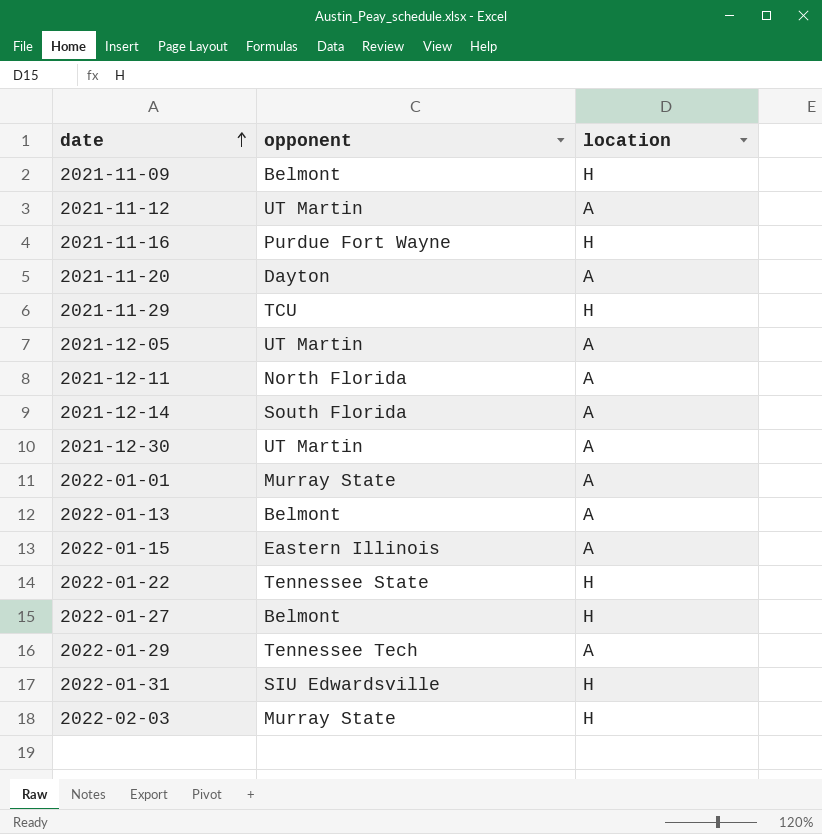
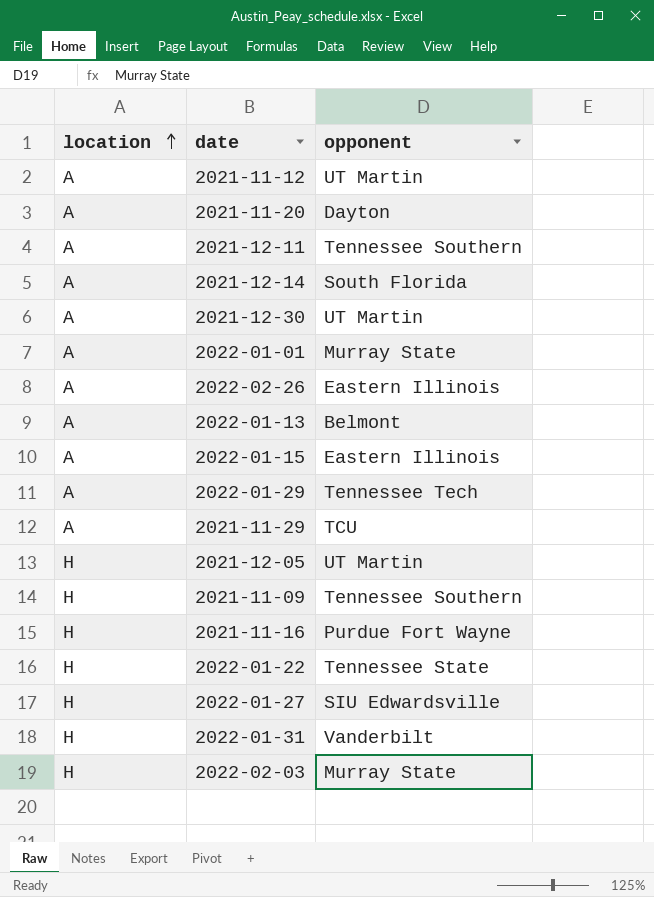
row order: date ascending -> location ascending
column location | position: 3 -> 1
2021-12-11 | opponent: North Florida -> Tennessee Southern
row 2022-02-26: none -> A | Eastern Illinois
2021-11-29 | location: H -> A
2021-12-05 | location: A -> H
2021-11-09 | opponent: Belmont -> Tennessee Southern
2022-01-27 | opponent: Belmont -> SIU Edwardsville
2022-01-31 | opponent: SIU Edwardsville -> Vanderbilt

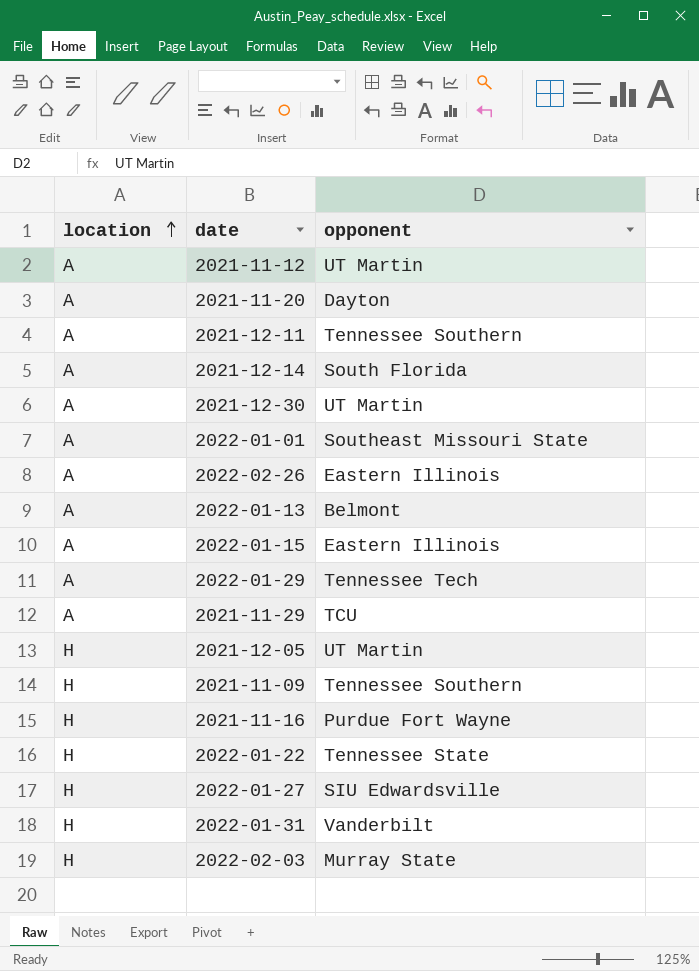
2022-01-01 | opponent: Murray State -> Southeast Missouri State

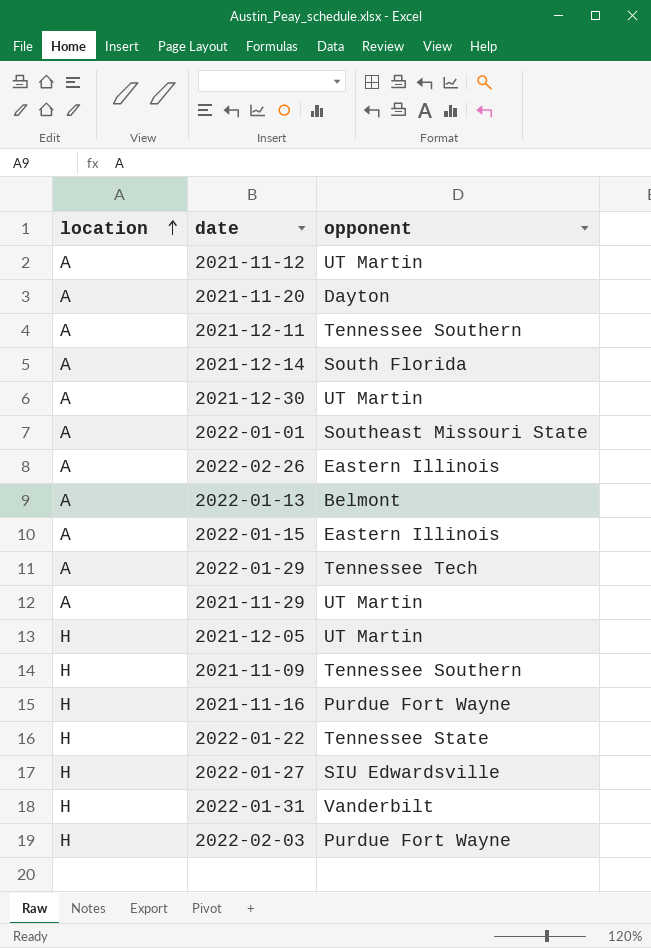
2021-11-29 | opponent: TCU -> UT Martin
2022-02-03 | opponent: Murray State -> Purdue Fort Wayne

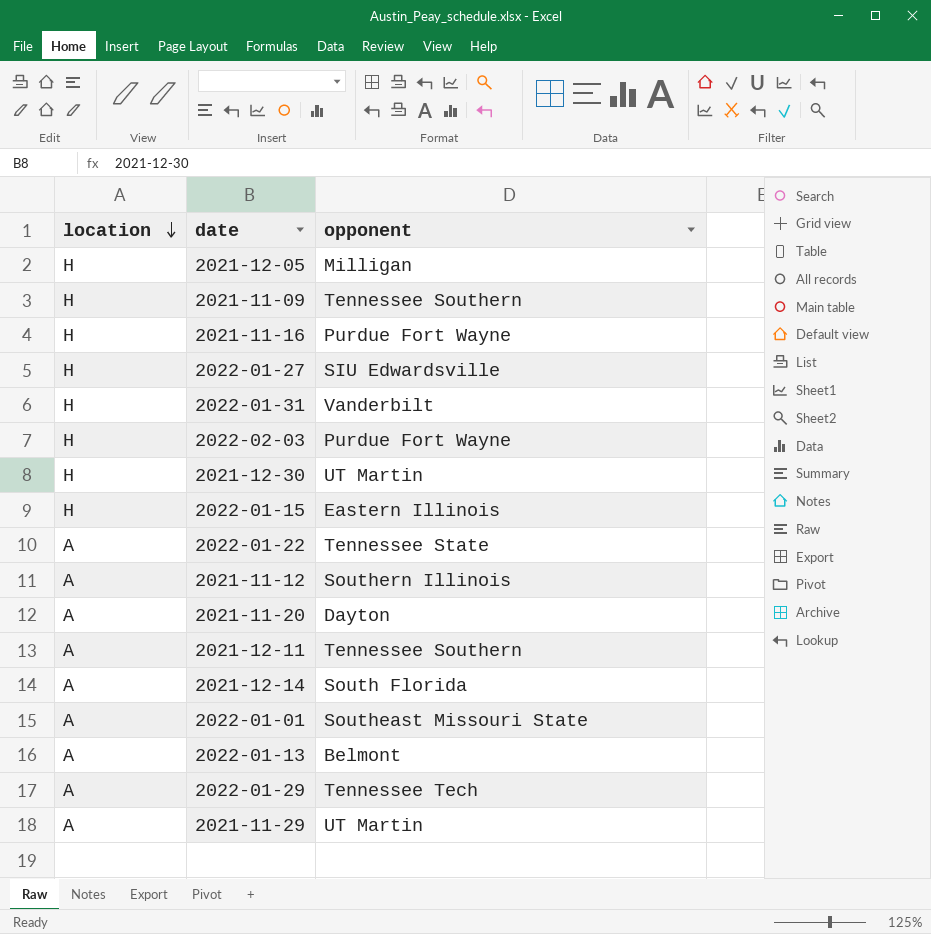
row order: location ascending -> location descending
row 2022-02-26: A | Eastern Illinois -> none
2021-12-05 | opponent: UT Martin -> Milligan
2021-12-30 | location: A -> H
2022-01-15 | location: A -> H
2022-01-22 | location: H -> A
2021-11-12 | opponent: UT Martin -> Southern Illinois

